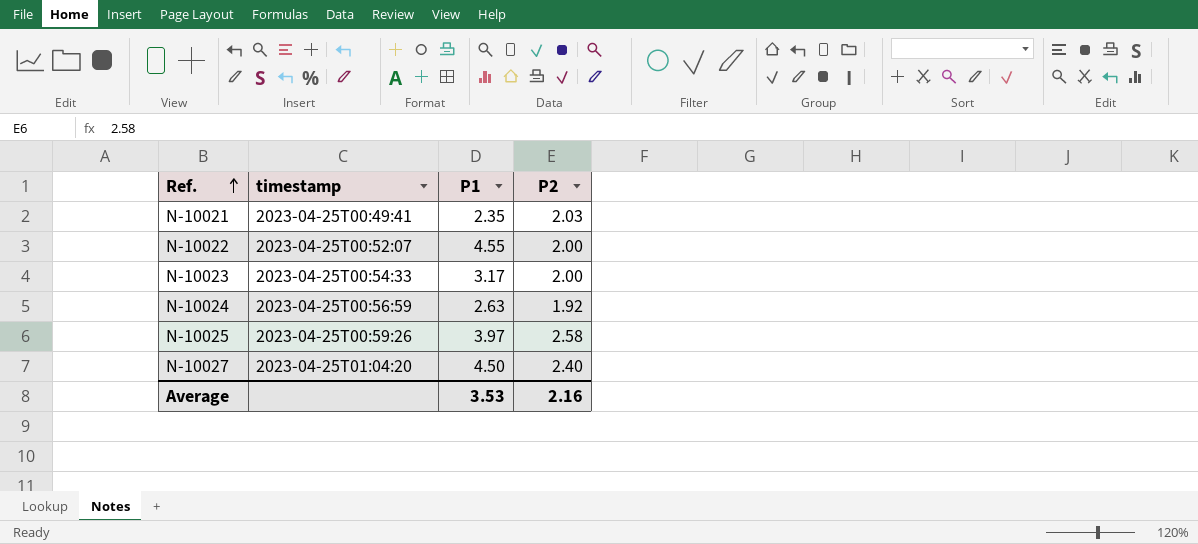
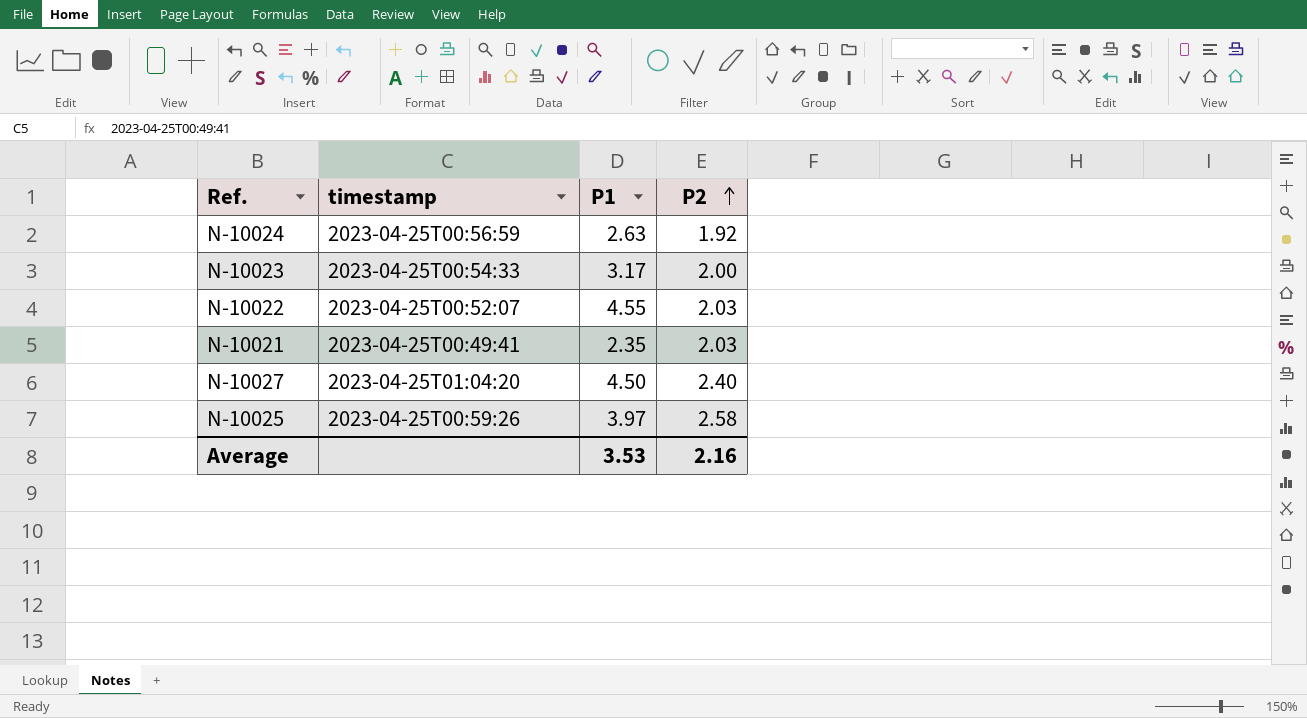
row order: Ref. ascending -> P2 ascending
N-10022 | P2: 2.00 -> 2.03

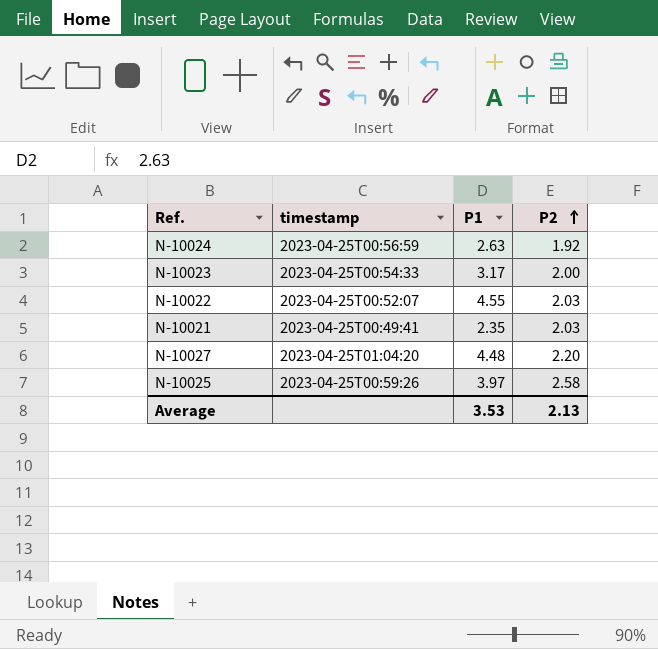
N-10027 | P1: 4.50 -> 4.48
N-10027 | P2: 2.40 -> 2.20
Average | P2: 2.16 -> 2.13

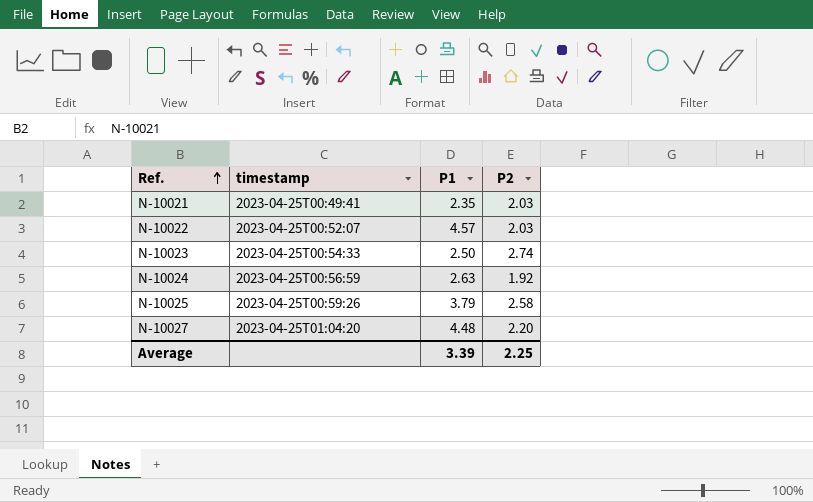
row order: P2 ascending -> Ref. ascending
N-10022 | P1: 4.55 -> 4.57
N-10023 | P1: 3.17 -> 2.50
N-10023 | P2: 2.00 -> 2.74
N-10025 | P1: 3.97 -> 3.79
Average | P1: 3.53 -> 3.39
Average | P2: 2.13 -> 2.25

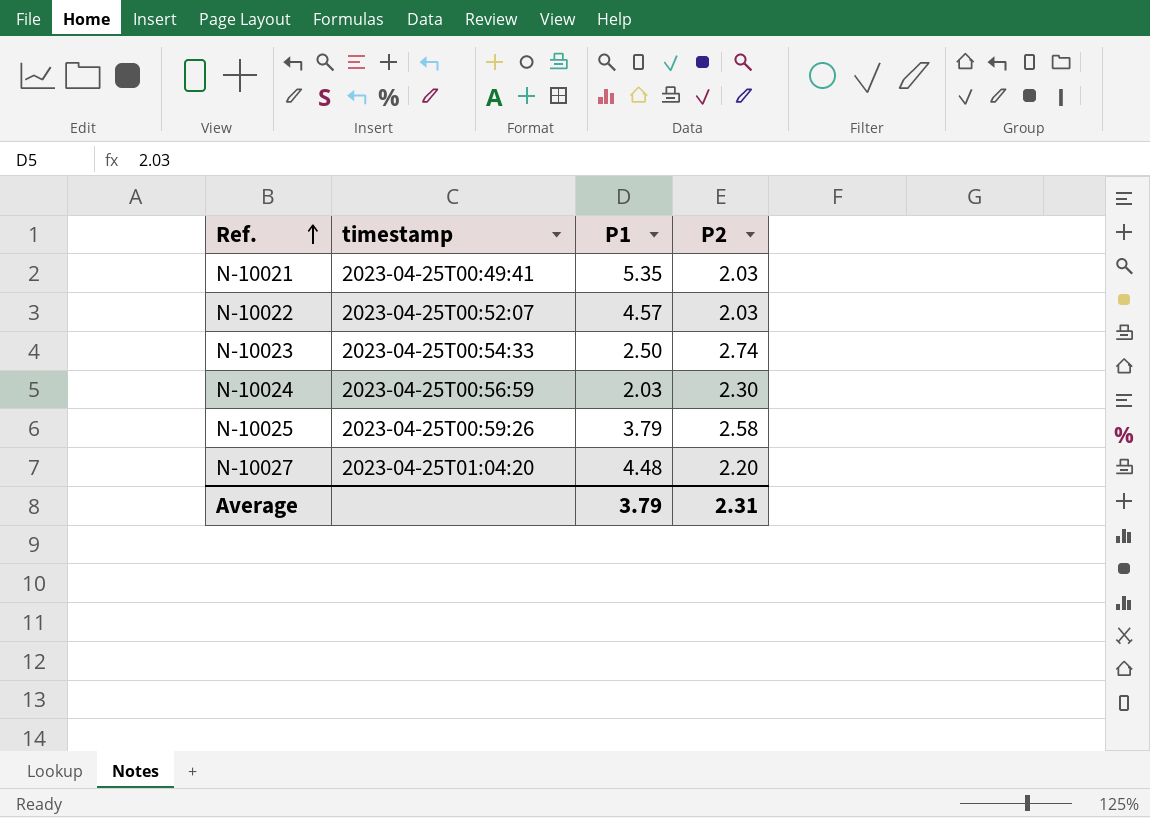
N-10021 | P1: 2.35 -> 5.35
N-10024 | P1: 2.63 -> 2.03
N-10024 | P2: 1.92 -> 2.30
Average | P1: 3.39 -> 3.79
Average | P2: 2.25 -> 2.31

